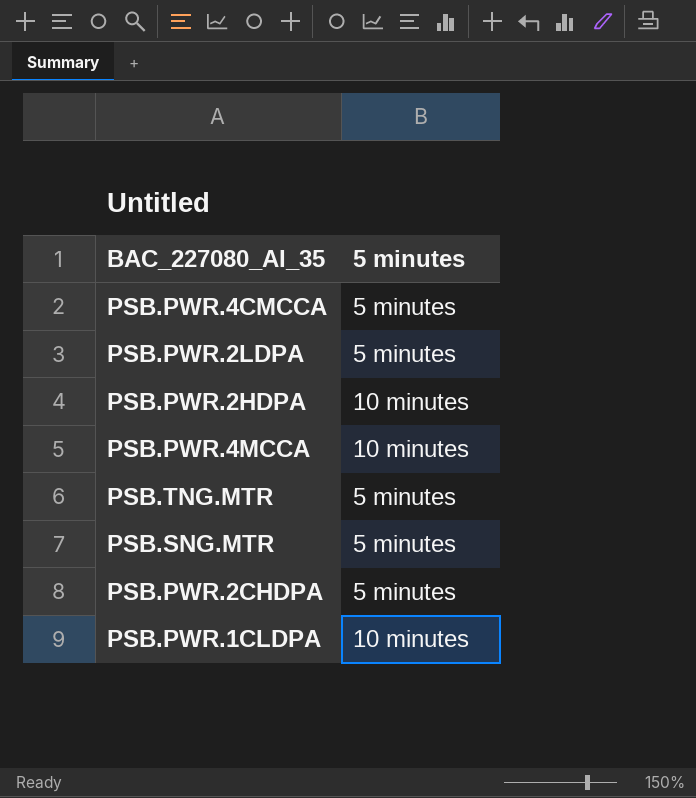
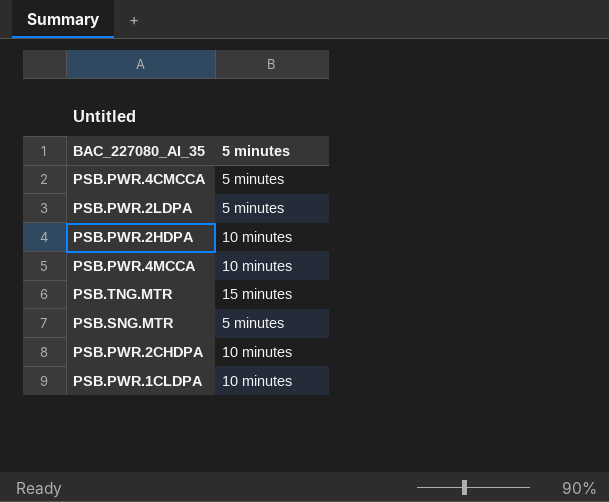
PSB.TNG.MTR | 5 minutes: 5 minutes -> 15 minutes
PSB.PWR.2CHDPA | 5 minutes: 5 minutes -> 10 minutes

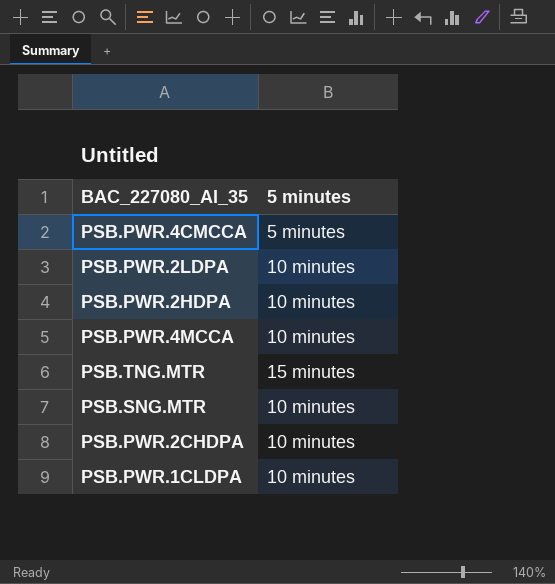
PSB.PWR.2LDPA | 5 minutes: 5 minutes -> 10 minutes
PSB.SNG.MTR | 5 minutes: 5 minutes -> 10 minutes

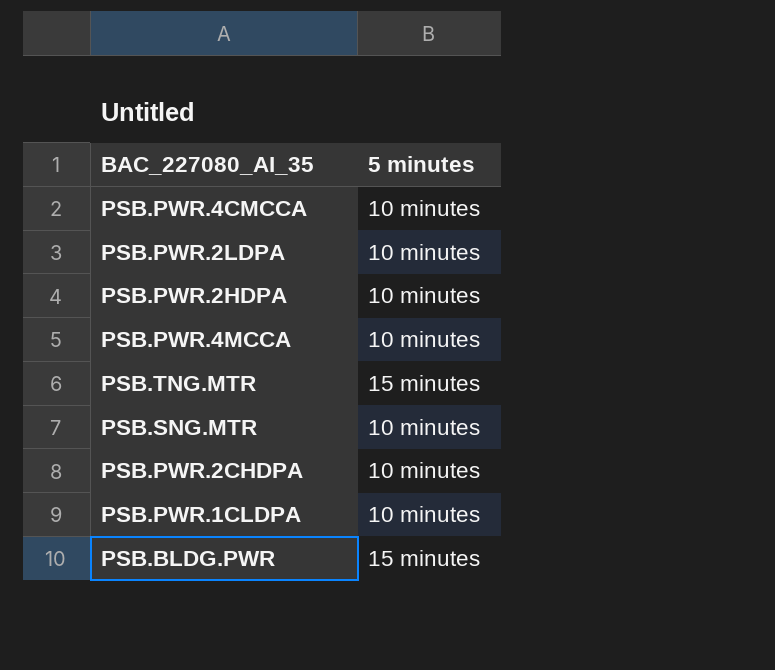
PSB.PWR.4CMCCA | 5 minutes: 5 minutes -> 10 minutes
row PSB.BLDG.PWR: none -> 15 minutes

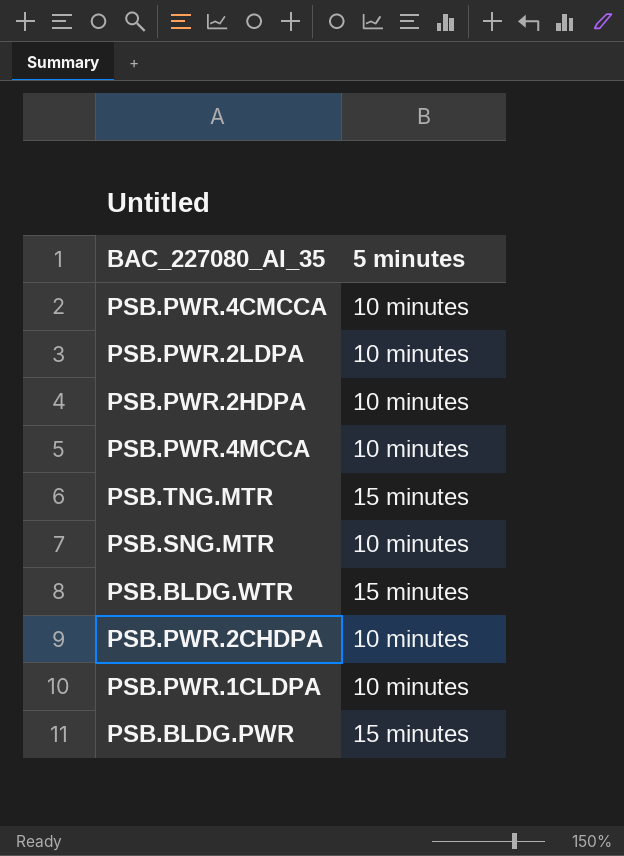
row PSB.BLDG.WTR: none -> 15 minutes

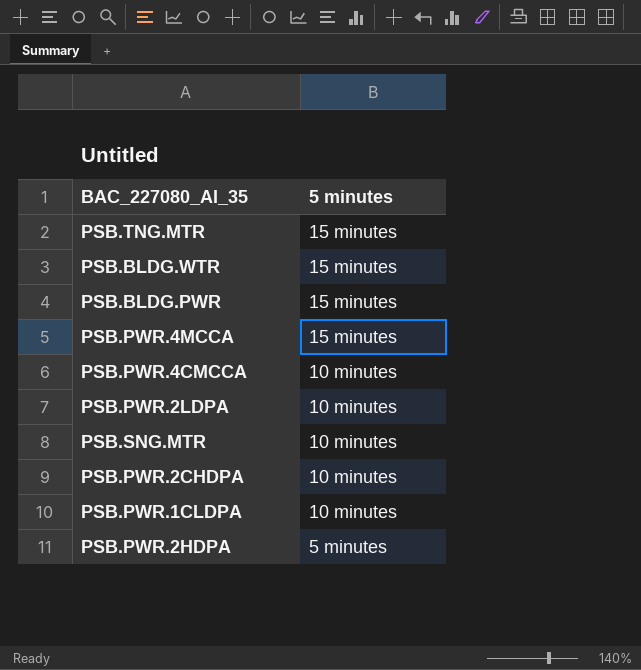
row order: none -> 5 minutes descending
PSB.PWR.4MCCA | 5 minutes: 10 minutes -> 15 minutes
PSB.PWR.2HDPA | 5 minutes: 10 minutes -> 5 minutes

